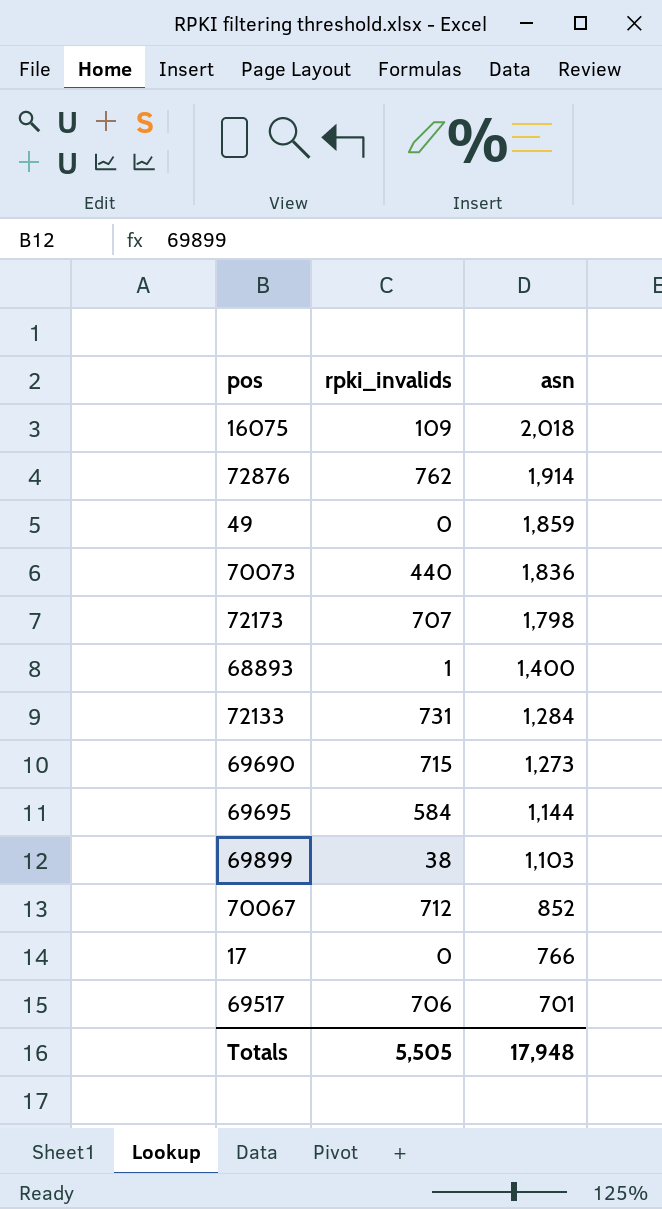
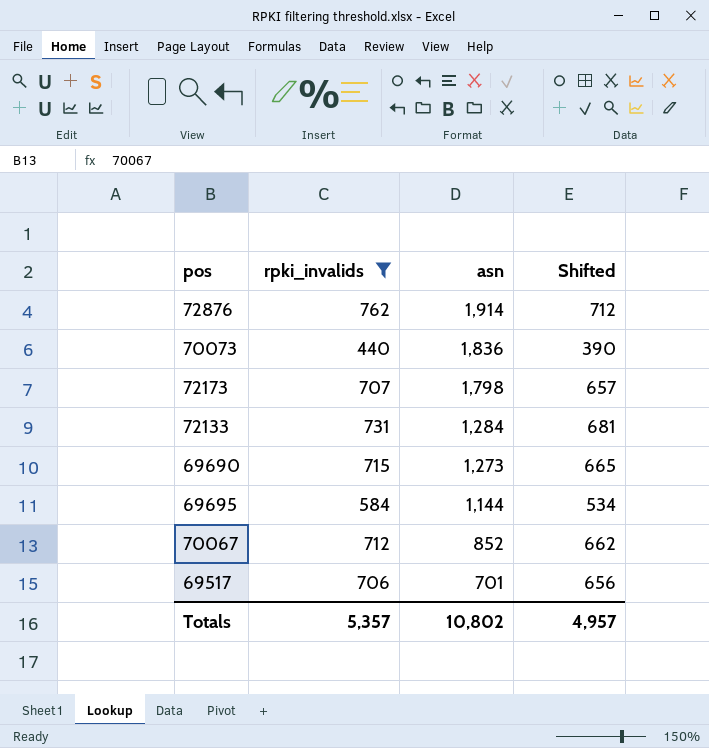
filter: none -> rpki_invalids >= 440
column Shifted | formula: none -> [rpki_invalids] - 50
Totals | rpki_invalids: 5,505 -> 5,357
Totals | asn: 17,948 -> 10,802

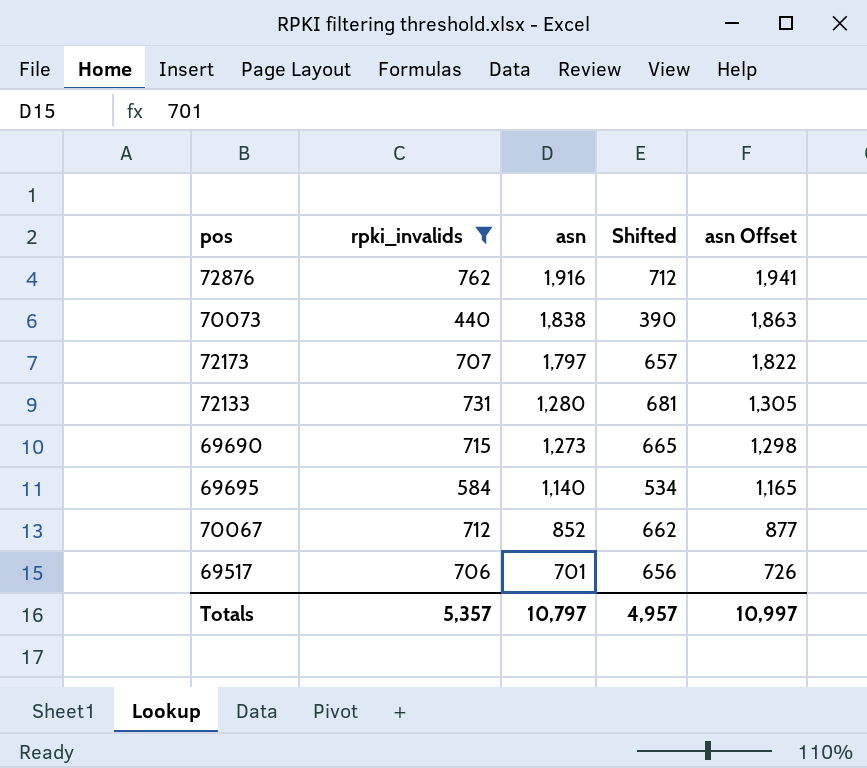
column asn Offset | formula: none -> [asn] + 25
72876 | asn: 1,914 -> 1,916
70073 | asn: 1,836 -> 1,838
72173 | asn: 1,798 -> 1,797
72133 | asn: 1,284 -> 1,280
69695 | asn: 1,144 -> 1,140
Totals | asn: 10,802 -> 10,797

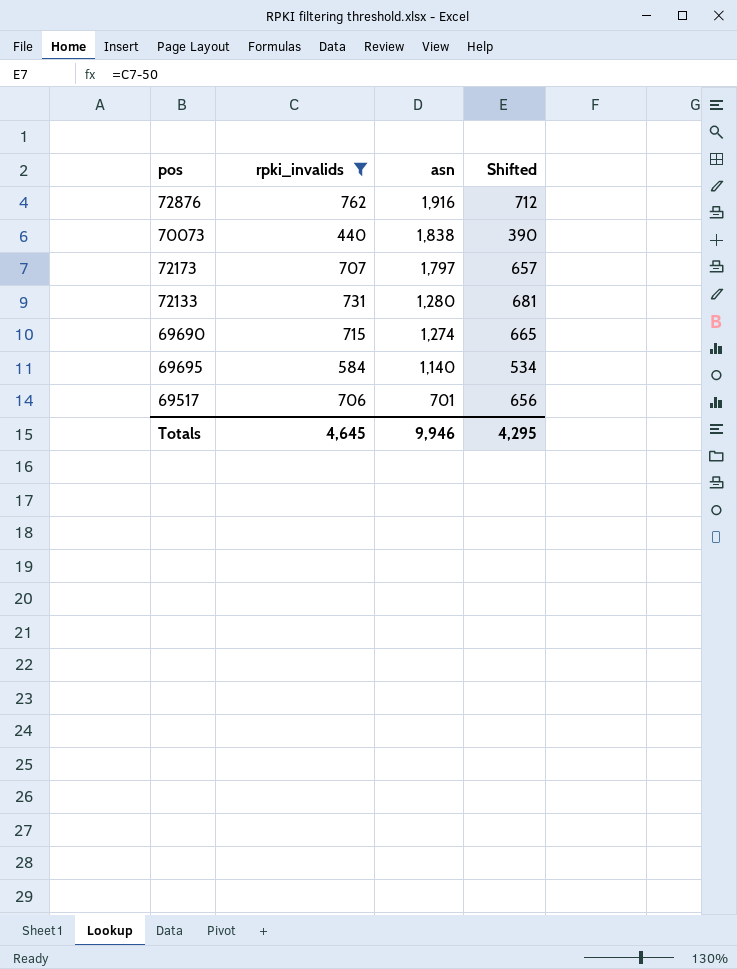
column asn Offset | formula: [asn] + 25 -> none
row 70067: 712 | 852 | 662 | 877 -> none
69690 | asn: 1,273 -> 1,274
Totals | rpki_invalids: 5,357 -> 4,645
Totals | asn: 10,797 -> 9,946
Totals | Shifted: 4,957 -> 4,295

